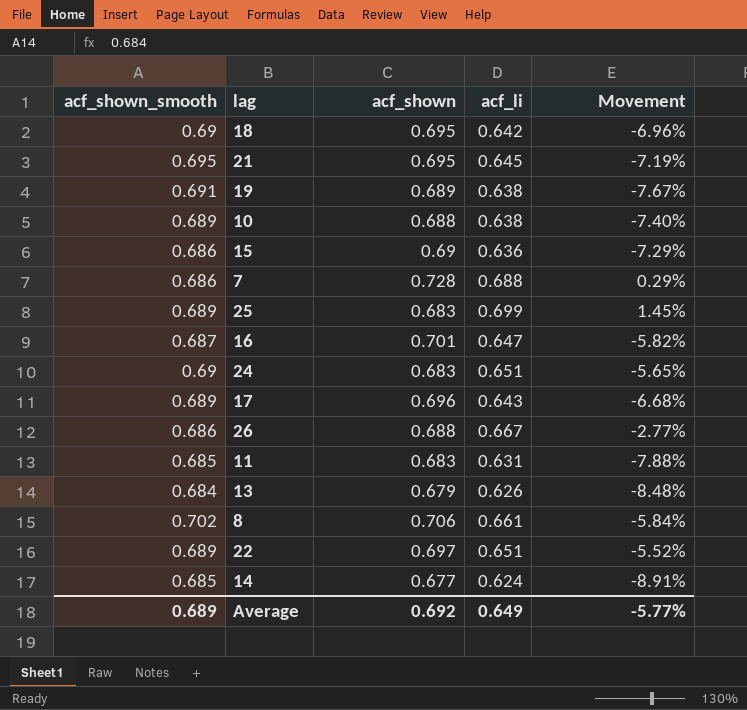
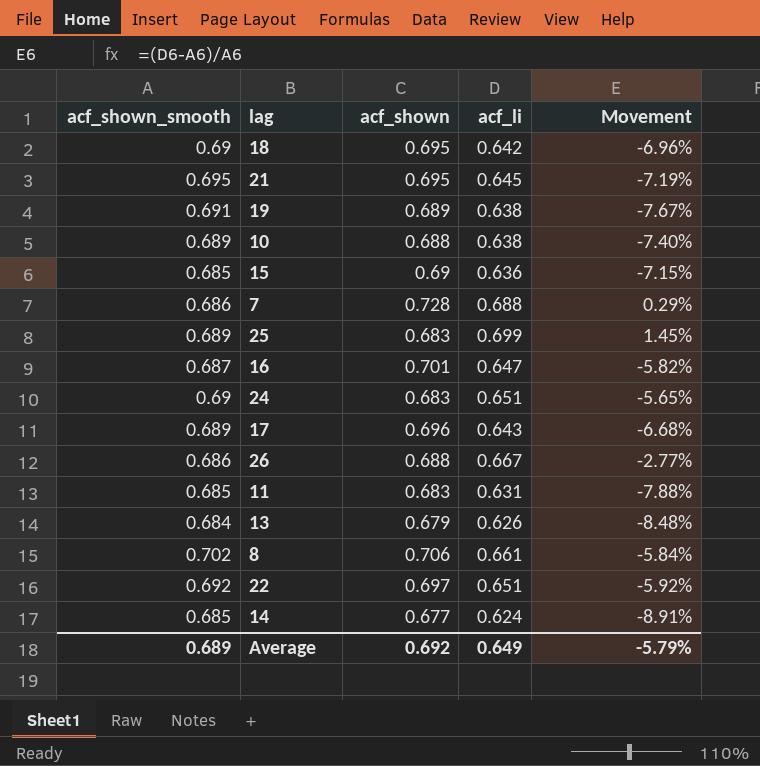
15 | acf_shown_smooth: 0.686 -> 0.685
15 | Movement: -7.29% -> -7.15%
22 | acf_shown_smooth: 0.689 -> 0.692
22 | Movement: -5.52% -> -5.92%
Average | Movement: -5.77% -> -5.79%

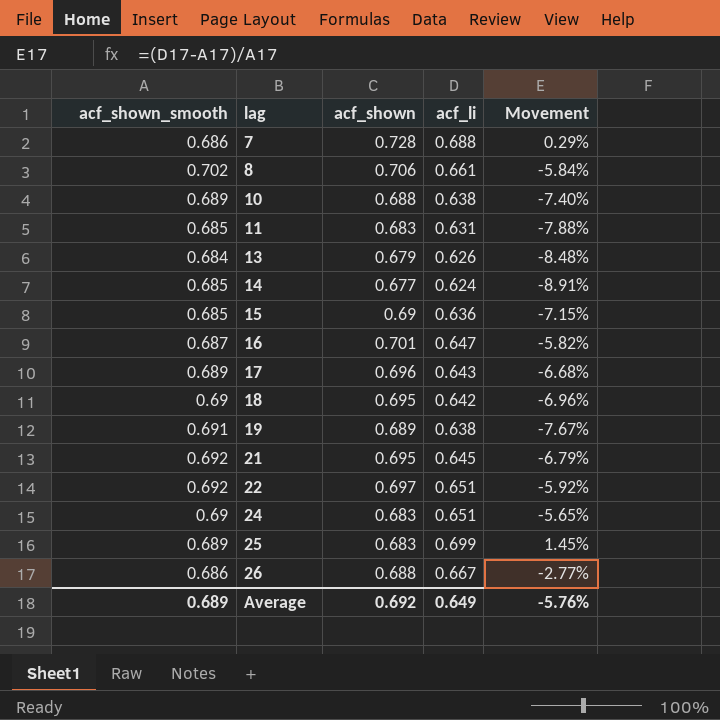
row order: none -> lag ascending
21 | acf_shown_smooth: 0.695 -> 0.692
21 | Movement: -7.19% -> -6.79%
Average | Movement: -5.79% -> -5.76%

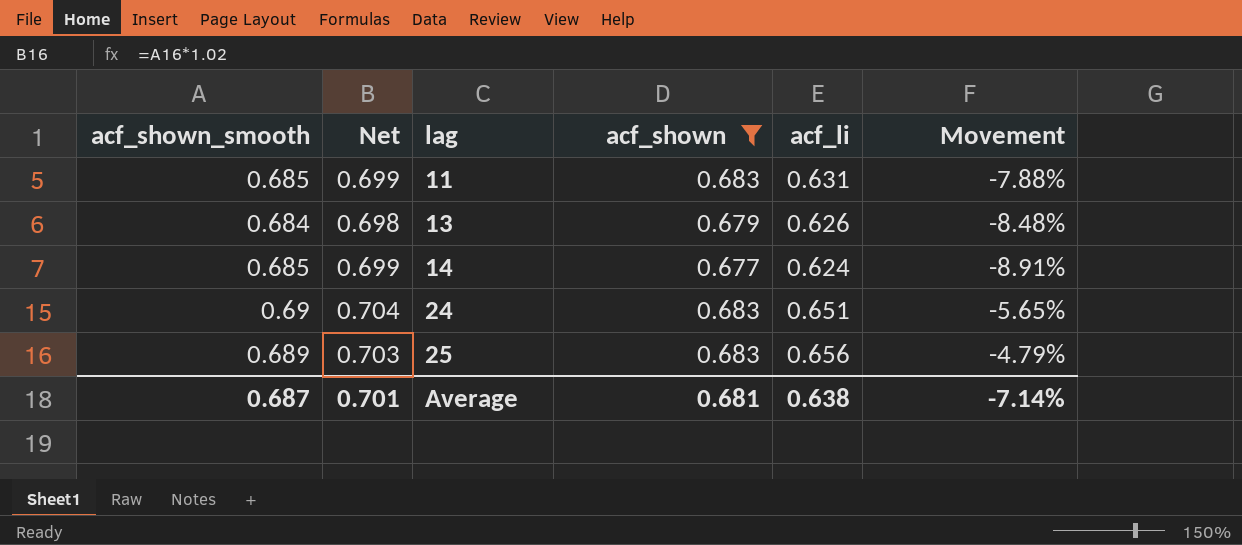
filter: none -> acf_shown <= 0.683
column Net | formula: none -> [acf_shown_smooth] * 1.02
25 | acf_li: 0.699 -> 0.656
25 | Movement: 1.45% -> -4.79%
Average | acf_shown_smooth: 0.689 -> 0.687
Average | acf_shown: 0.692 -> 0.681
Average | acf_li: 0.649 -> 0.638
Average | Movement: -5.76% -> -7.14%

